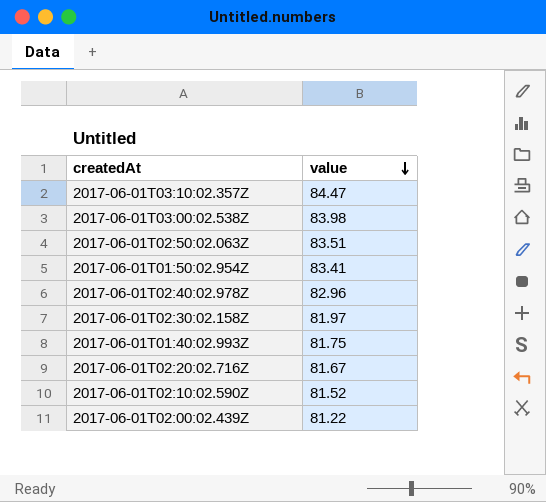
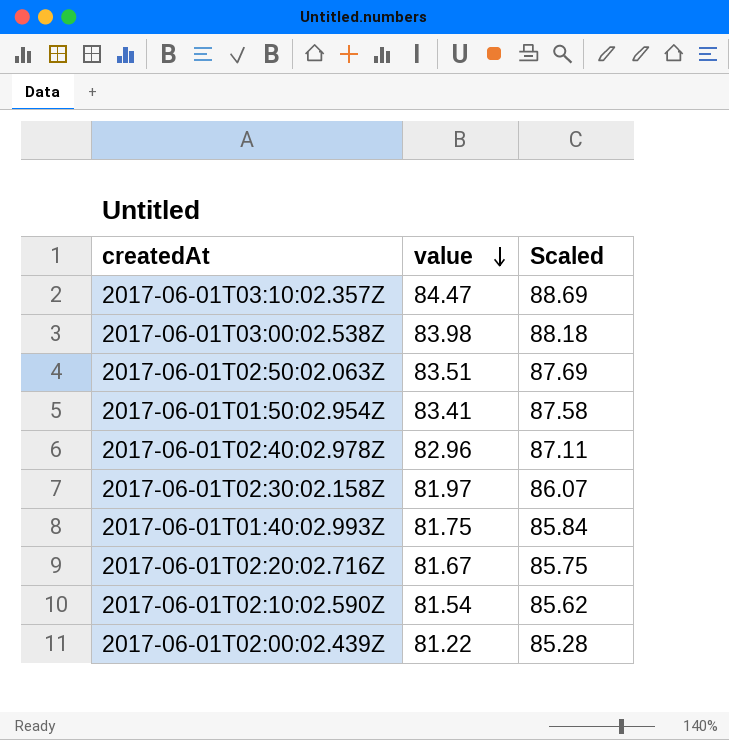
column Scaled | formula: none -> [value] * 1.05
2017-06-01T02:10:02.590Z | value: 81.52 -> 81.54

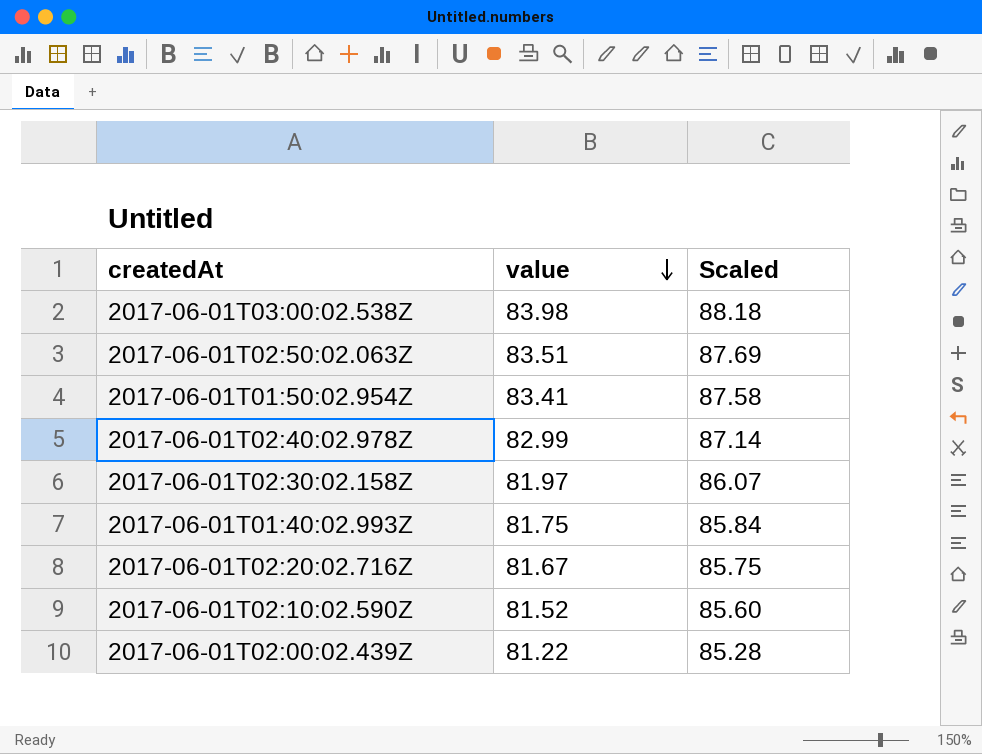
row 2017-06-01T03:10:02.357Z: 84.47 | 88.69 -> none
2017-06-01T02:40:02.978Z | value: 82.96 -> 82.99
2017-06-01T02:40:02.978Z | Scaled: 87.11 -> 87.14
2017-06-01T02:10:02.590Z | value: 81.54 -> 81.52
2017-06-01T02:10:02.590Z | Scaled: 85.62 -> 85.60

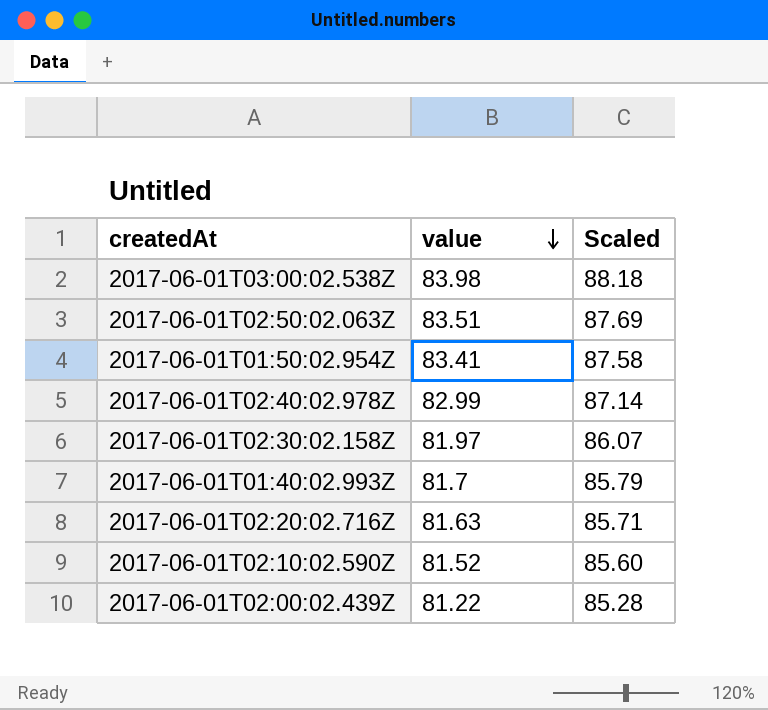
2017-06-01T01:40:02.993Z | value: 81.75 -> 81.7
2017-06-01T01:40:02.993Z | Scaled: 85.84 -> 85.79
2017-06-01T02:20:02.716Z | value: 81.67 -> 81.63
2017-06-01T02:20:02.716Z | Scaled: 85.75 -> 85.71

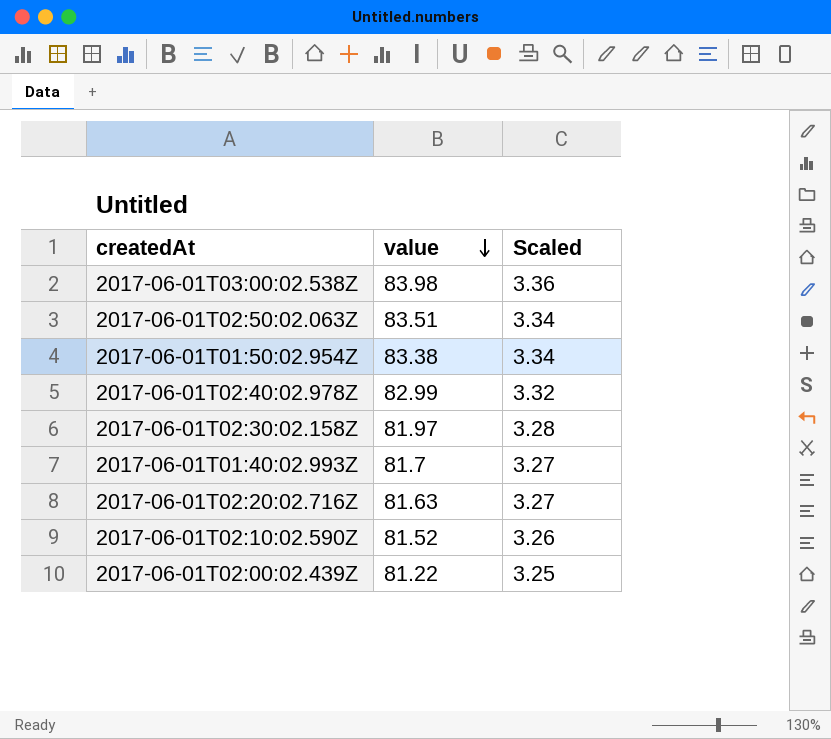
column Scaled | formula: [value] * 1.05 -> [value] * 0.04
2017-06-01T01:50:02.954Z | value: 83.41 -> 83.38

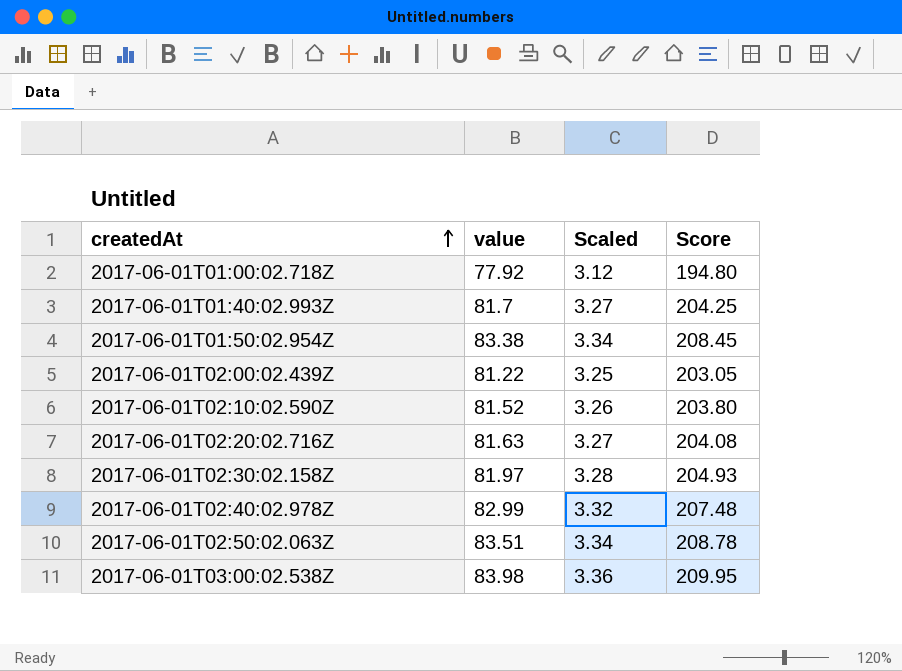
row order: value descending -> createdAt ascending
column Score | formula: none -> [value] * 2.5
row 2017-06-01T01:00:02.718Z: none -> 77.92 | 3.12 | 194.80

